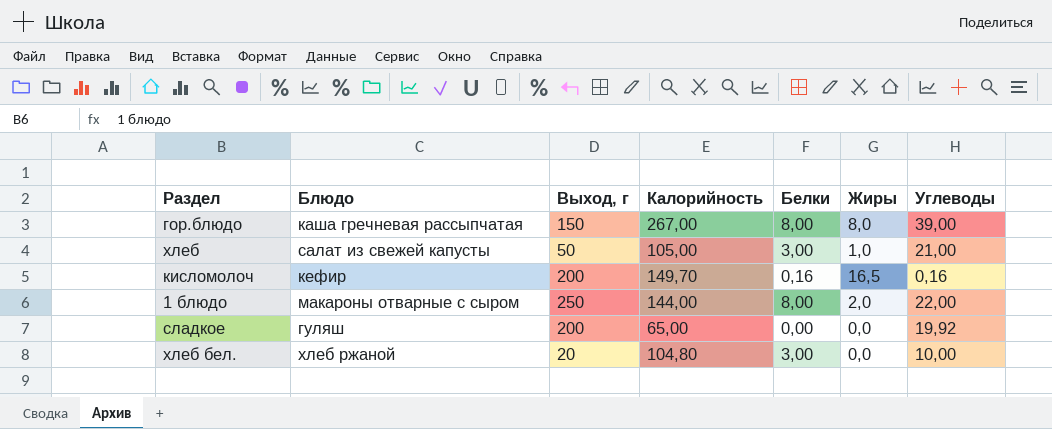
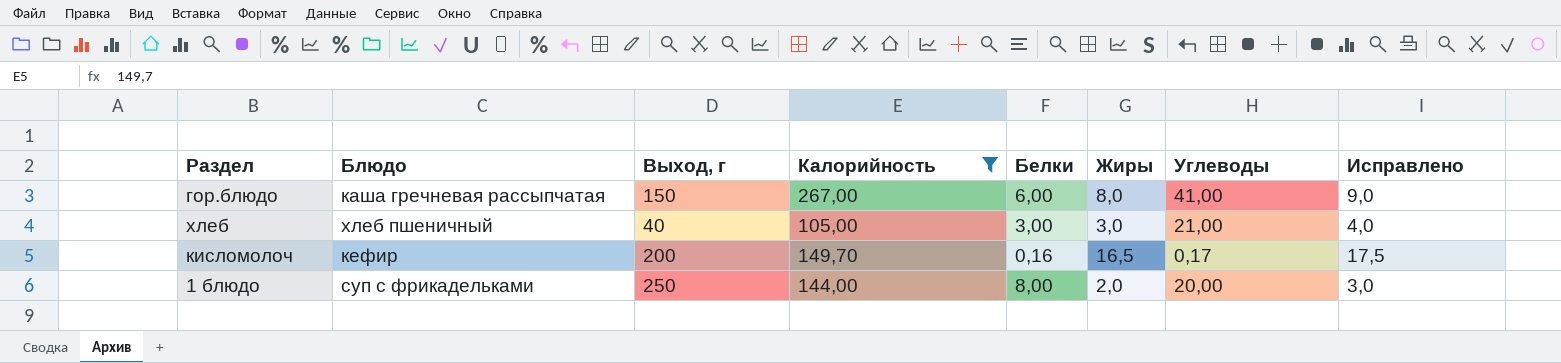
filter: none -> Калорийность >= 105,00
column Исправлено | formula: none -> [Жиры] + 1
гор.блюдо | Белки: 8,00 -> 6,00
гор.блюдо | Углеводы: 39,00 -> 41,00
хлеб | Блюдо: салат из свежей капусты -> хлеб пшеничный
хлеб | Выход, г: 50 -> 40
хлеб | Жиры: 1,0 -> 3,0
кисломолоч | Углеводы: 0,16 -> 0,17
1 блюдо | Блюдо: макароны отварные с сыром -> суп с фрикадельками
1 блюдо | Углеводы: 22,00 -> 20,00

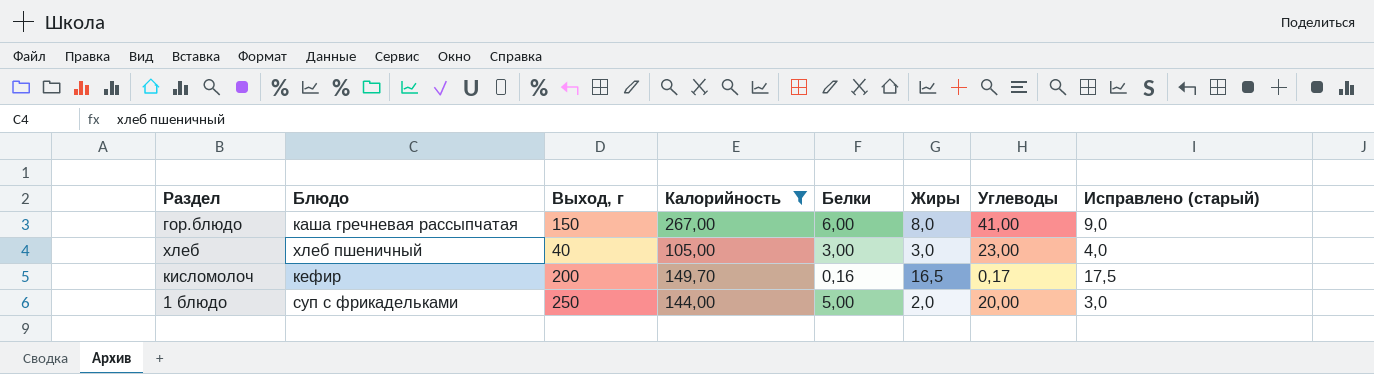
column name: Исправлено -> Исправлено (старый)
хлеб | Углеводы: 21,00 -> 23,00
1 блюдо | Белки: 8,00 -> 5,00

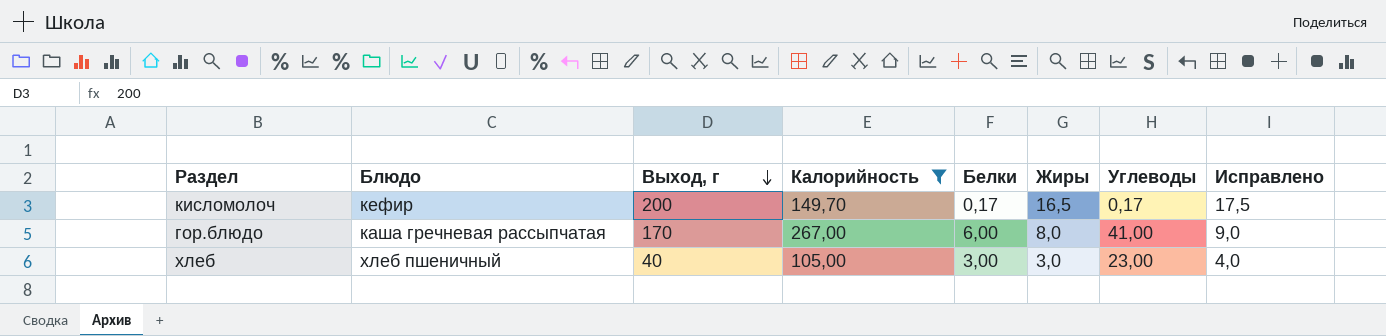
row order: none -> Выход, г descending
column name: Исправлено (старый) -> Исправлено
row 1 блюдо: суп с фрикадельками | 250 | 144,00 | 5,00 | 2,0 | 20,00 | 3,0 -> none
кисломолоч | Белки: 0,16 -> 0,17
гор.блюдо | Выход, г: 150 -> 170

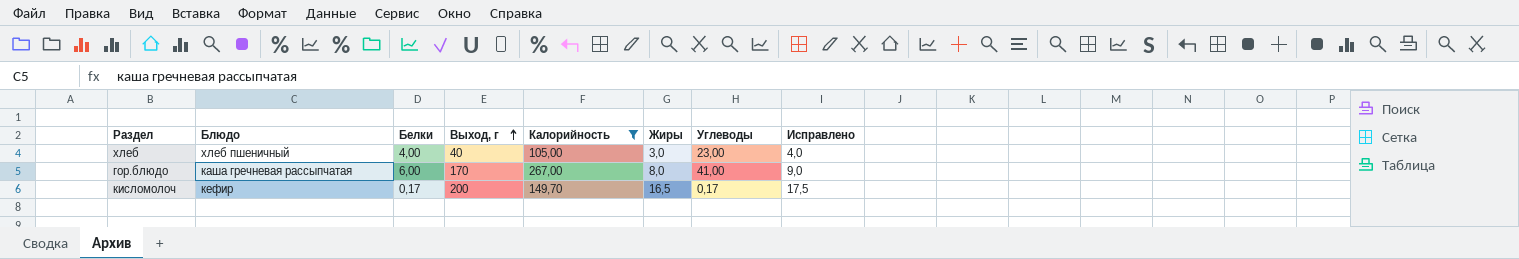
row order: Выход, г descending -> Выход, г ascending
column Белки | position: 5 -> 3
хлеб | Белки: 3,00 -> 4,00

